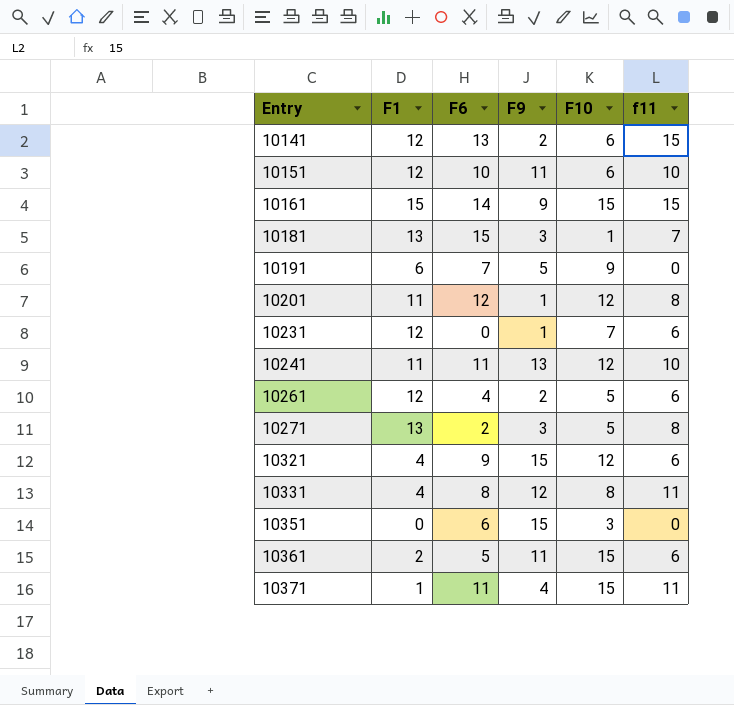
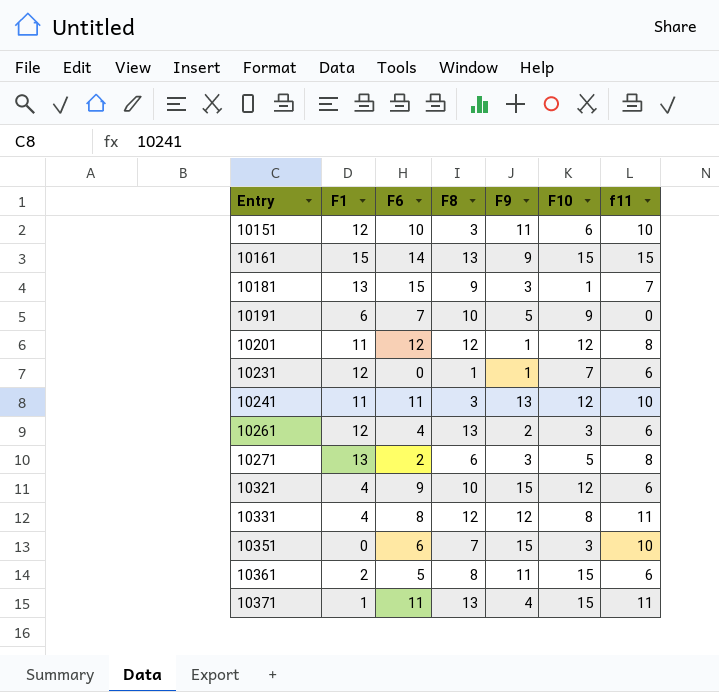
column F8 | position: none -> 4
row 10141: 12 | 13 | 2 | 6 | 15 -> none
10261 | F10: 5 -> 3
10351 | f11: 0 -> 10

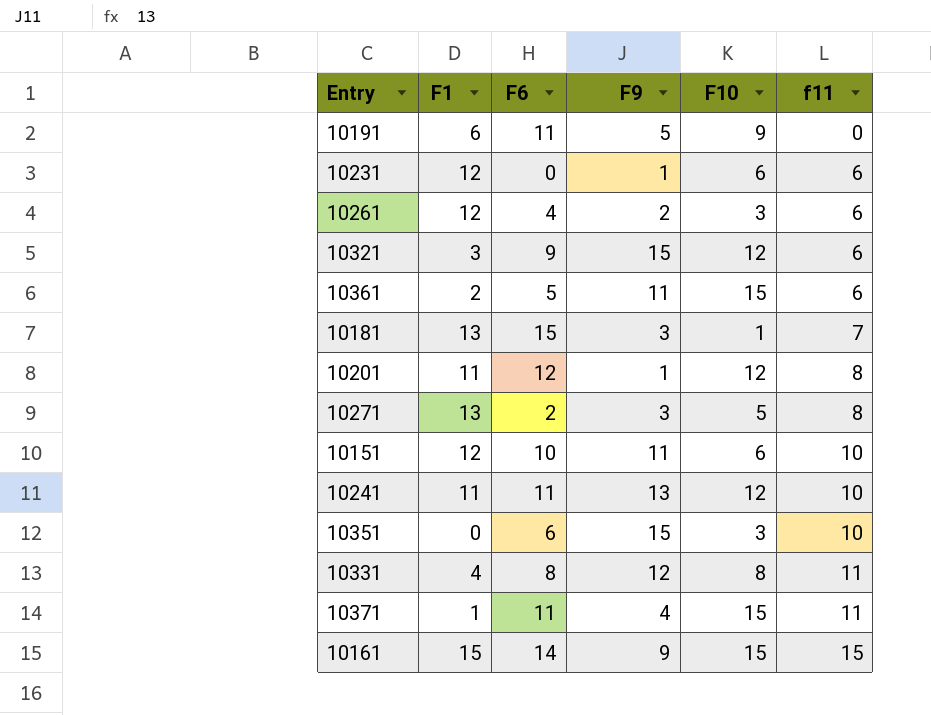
row order: Entry ascending -> f11 ascending
column F8 | position: 4 -> none
10191 | F6: 7 -> 11
10231 | F10: 7 -> 6
10321 | F1: 4 -> 3

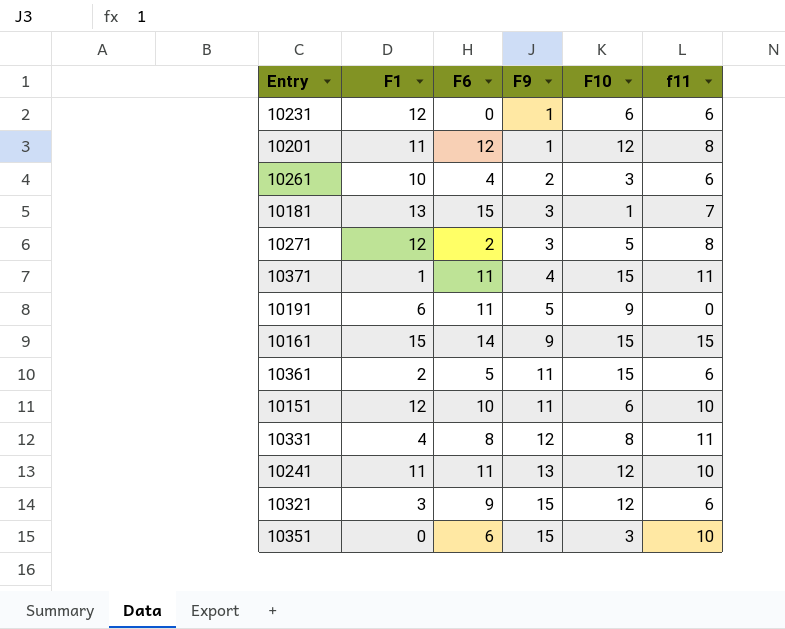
row order: f11 ascending -> F9 ascending
10261 | F1: 12 -> 10
10271 | F1: 13 -> 12

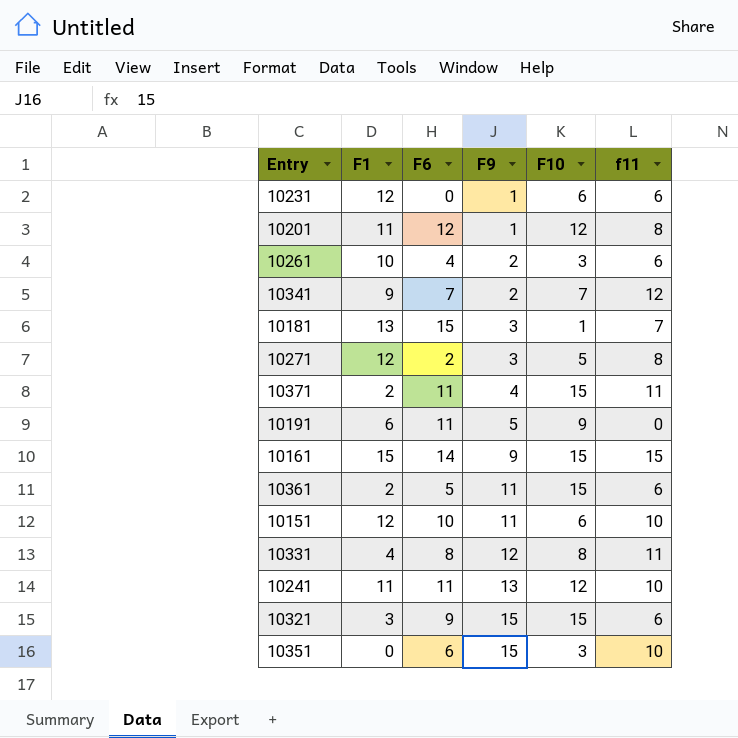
row 10341: none -> 9 | 7 | 2 | 7 | 12
10371 | F1: 1 -> 2
10321 | F10: 12 -> 15

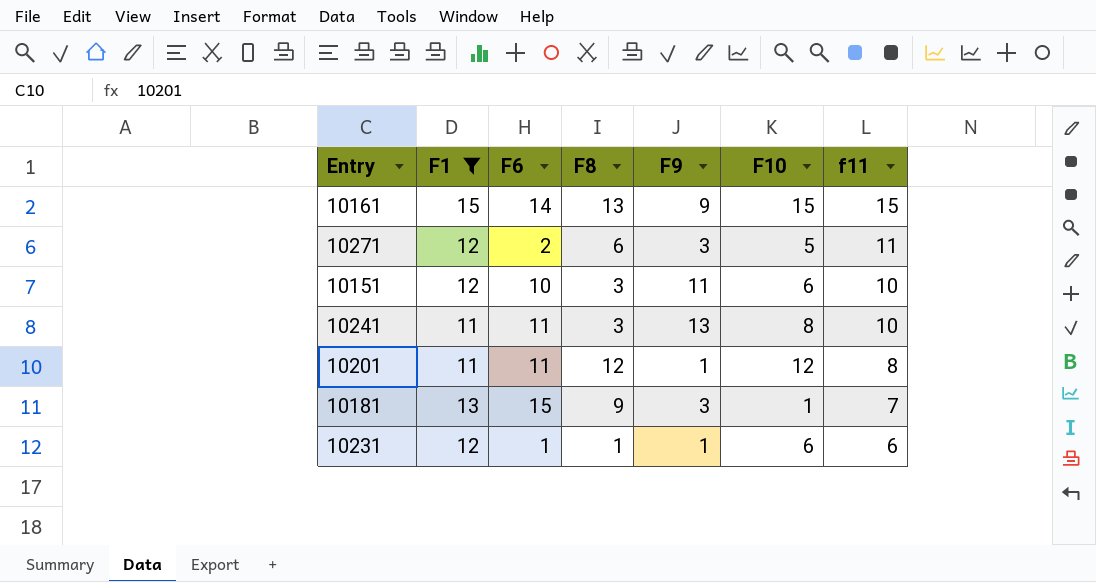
filter: none -> F1 >= 11
row order: F9 ascending -> f11 descending
column F8 | position: none -> 4
10271 | f11: 8 -> 11
10241 | F10: 12 -> 8
10201 | F6: 12 -> 11
10231 | F6: 0 -> 1

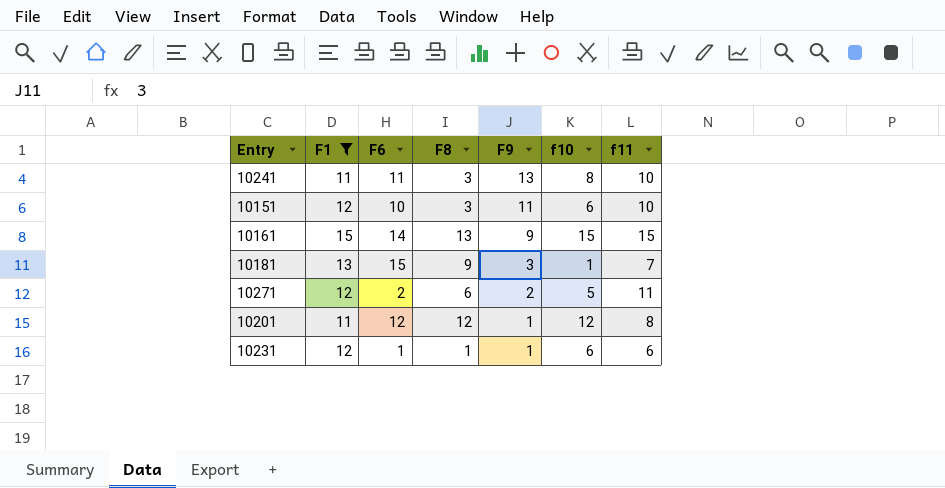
row order: f11 descending -> F9 descending
column name: F10 -> f10
10271 | F9: 3 -> 2
10201 | F6: 11 -> 12

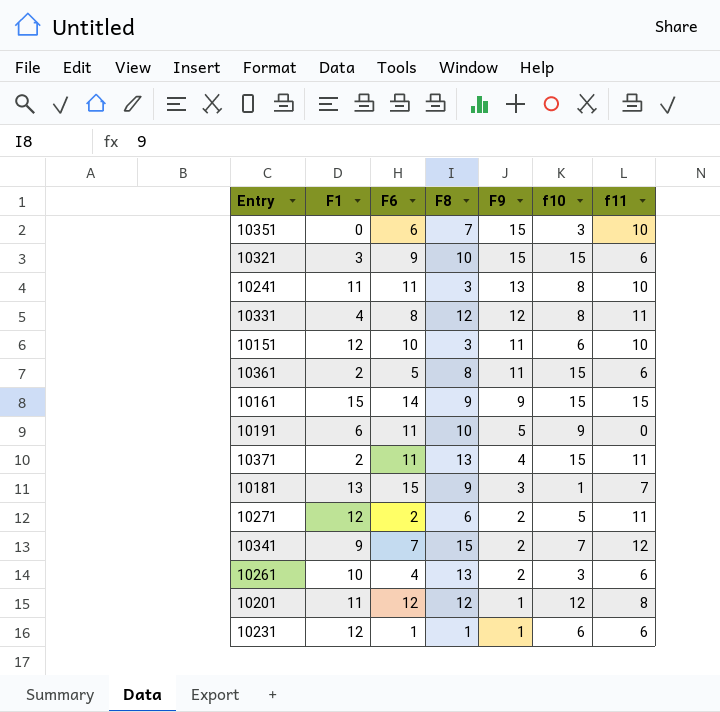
filter: F1 >= 11 -> none
10161 | F8: 13 -> 9

